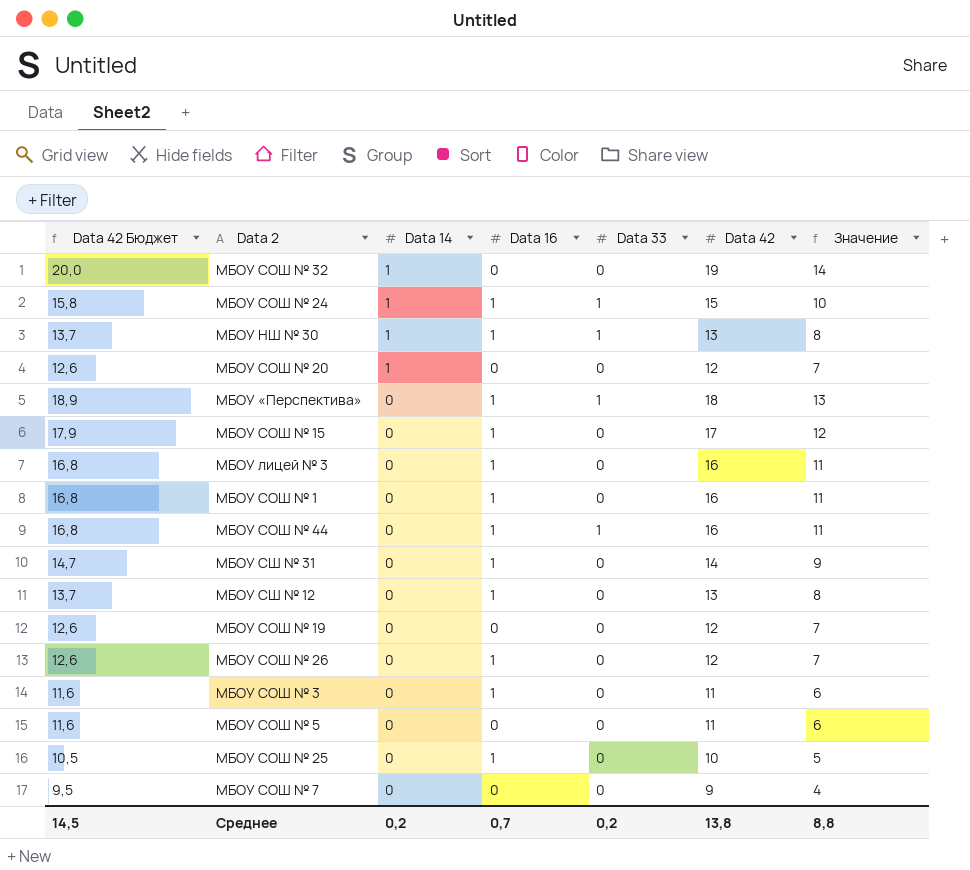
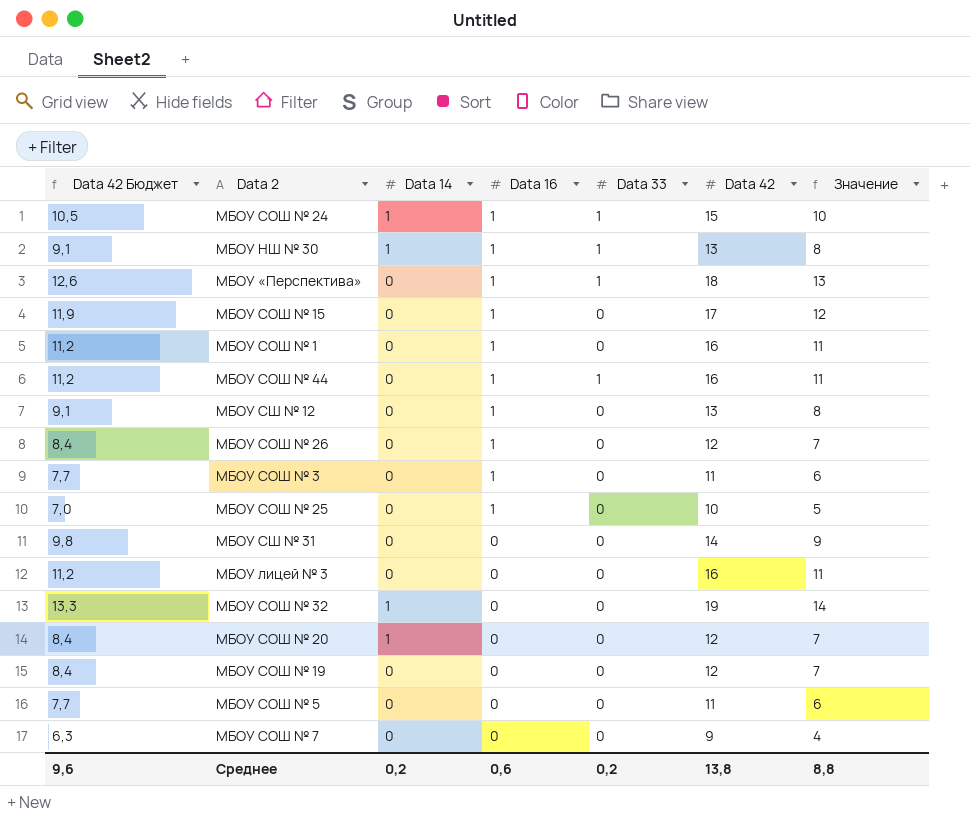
row order: Data 14 descending -> Data 16 descending
column Data 42 Бюджет | formula: [Data 42] * 1,05 -> [Data 42] * 0,7
МБОУ СШ № 31 | Data 16: 1 -> 0
МБОУ лицей № 3 | Data 16: 1 -> 0
Среднее | Data 42 Бюджет: 14,5 -> 9,6
Среднее | Data 16: 0,7 -> 0,6

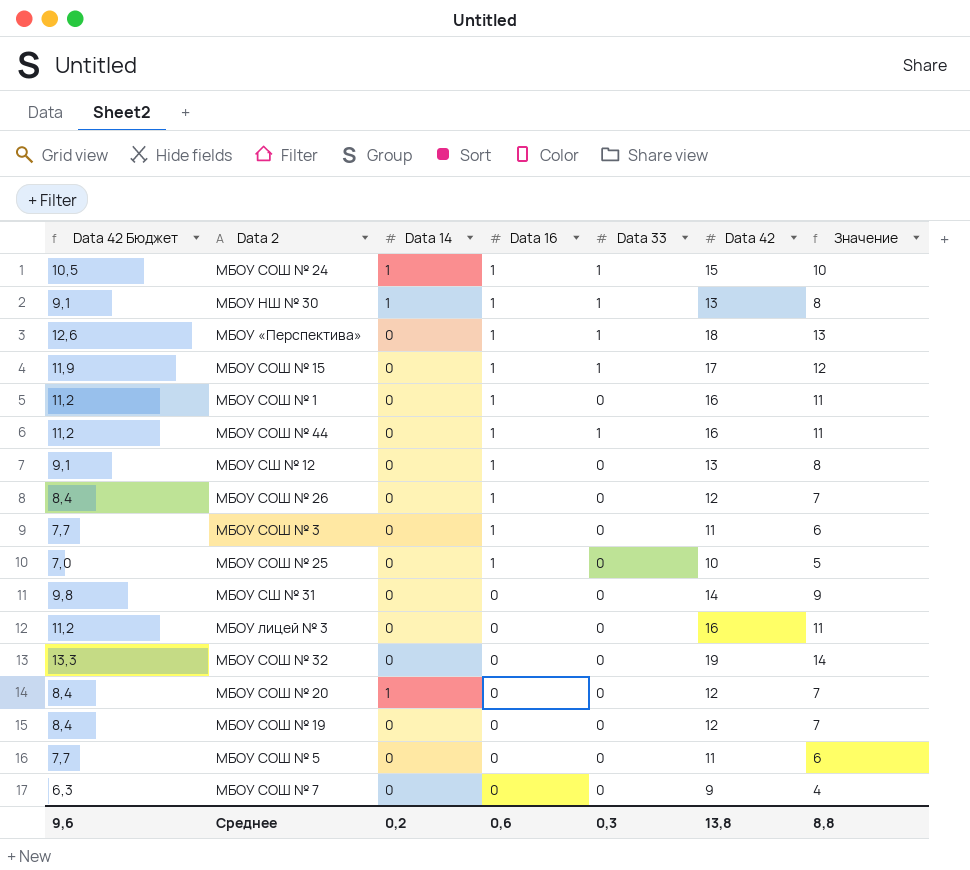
МБОУ СОШ № 15 | Data 33: 0 -> 1
МБОУ СОШ № 32 | Data 14: 1 -> 0
Среднее | Data 33: 0,2 -> 0,3

